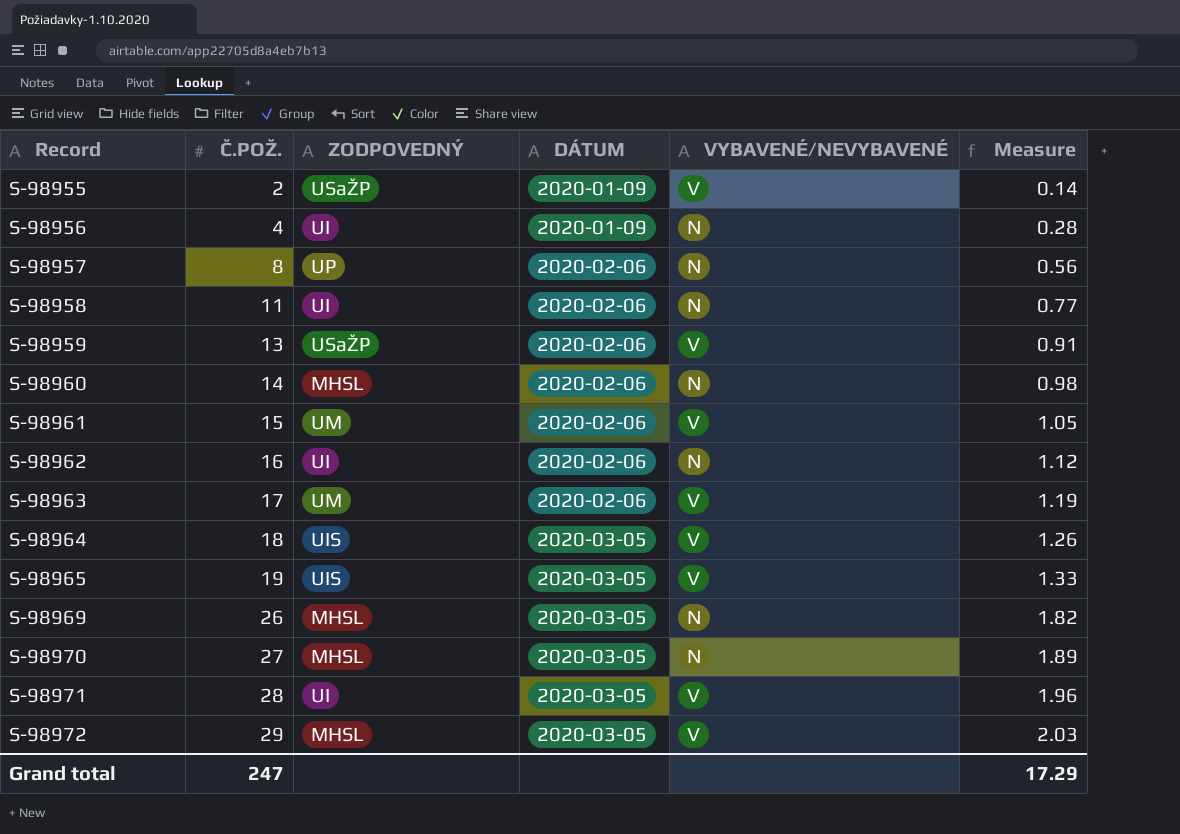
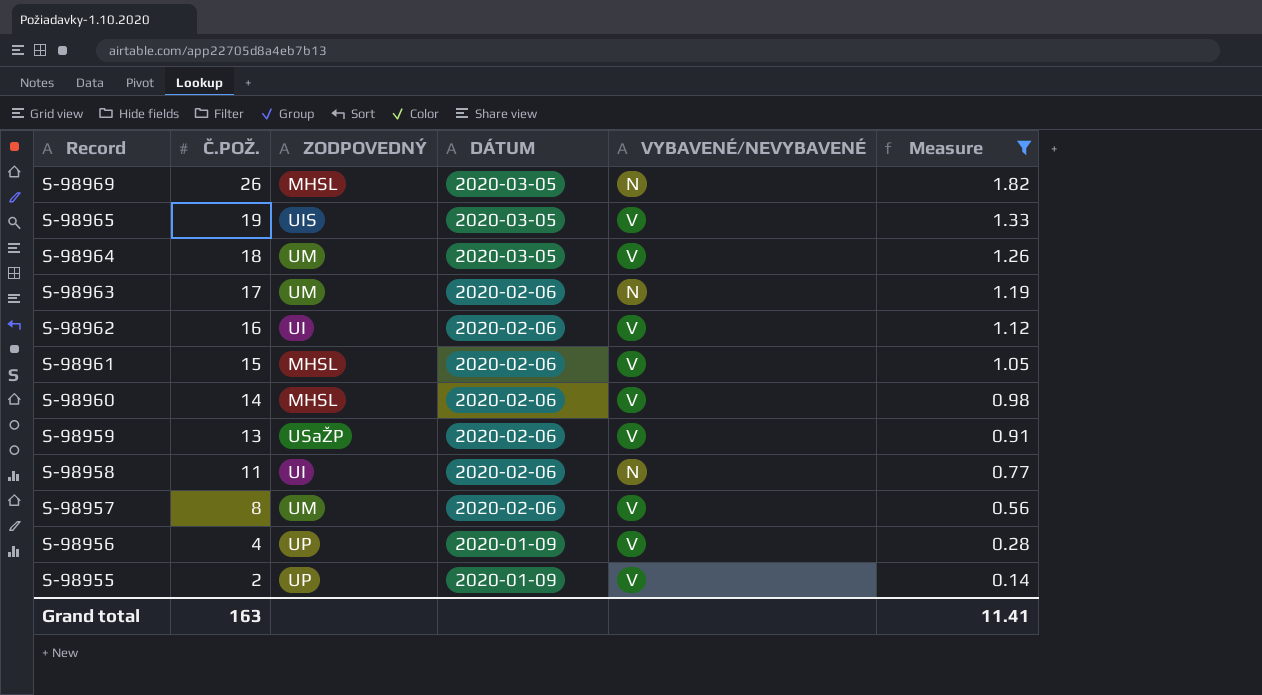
filter: none -> Measure <= 1.82
row order: Record ascending -> Record descending
S-98964 | ZODPOVEDNÝ: UIS -> UM
S-98963 | VYBAVENÉ/NEVYBAVENÉ: V -> N
S-98962 | VYBAVENÉ/NEVYBAVENÉ: N -> V
S-98961 | ZODPOVEDNÝ: UM -> MHSL
S-98960 | VYBAVENÉ/NEVYBAVENÉ: N -> V
S-98957 | ZODPOVEDNÝ: UP -> UM
S-98957 | VYBAVENÉ/NEVYBAVENÉ: N -> V
S-98956 | ZODPOVEDNÝ: UI -> UP
S-98956 | VYBAVENÉ/NEVYBAVENÉ: N -> V
S-98955 | ZODPOVEDNÝ: USaŽP -> UP
Grand total | Č.POŽ.: 247 -> 163
Grand total | Measure: 17.29 -> 11.41

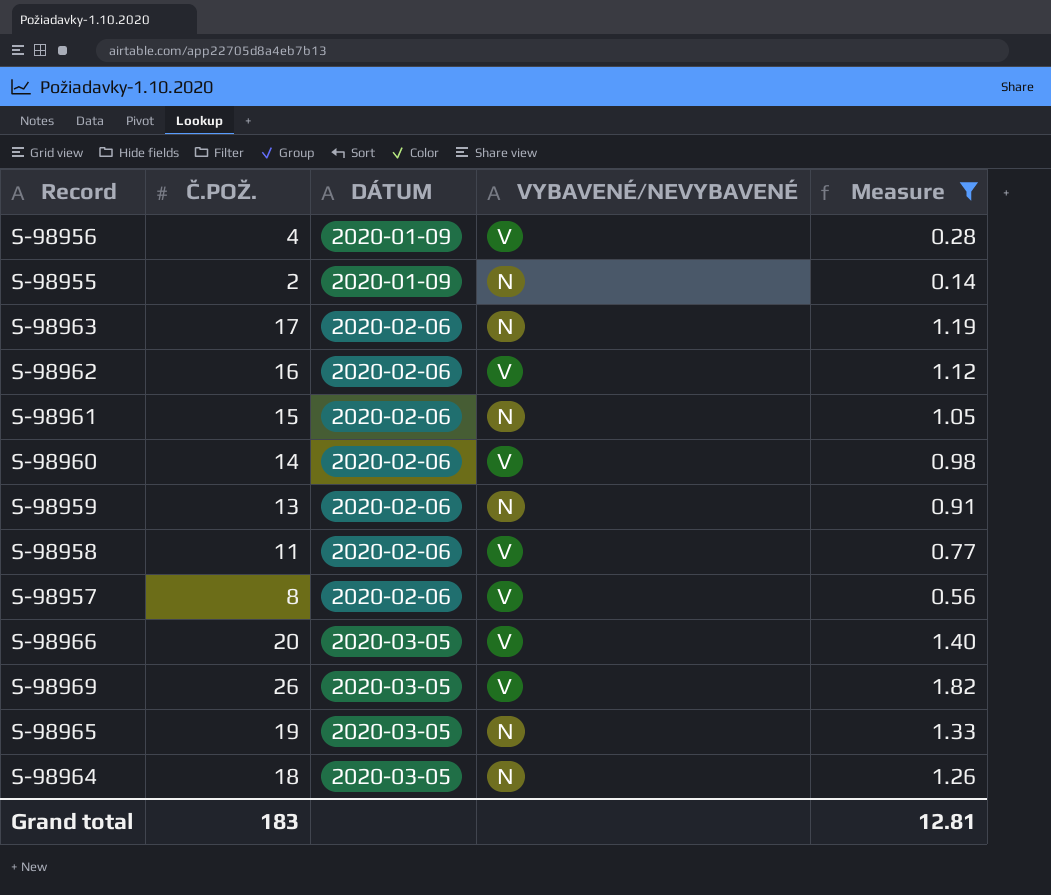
row order: Record descending -> DÁTUM ascending
column ZODPOVEDNÝ | position: 3 -> none
S-98955 | VYBAVENÉ/NEVYBAVENÉ: V -> N
S-98961 | VYBAVENÉ/NEVYBAVENÉ: V -> N
S-98959 | VYBAVENÉ/NEVYBAVENÉ: V -> N
S-98958 | VYBAVENÉ/NEVYBAVENÉ: N -> V
row S-98966: none -> 20 | 2020-03-05 | V | 1.40
S-98969 | VYBAVENÉ/NEVYBAVENÉ: N -> V
S-98965 | VYBAVENÉ/NEVYBAVENÉ: V -> N
S-98964 | VYBAVENÉ/NEVYBAVENÉ: V -> N
Grand total | Č.POŽ.: 163 -> 183
Grand total | Measure: 11.41 -> 12.81

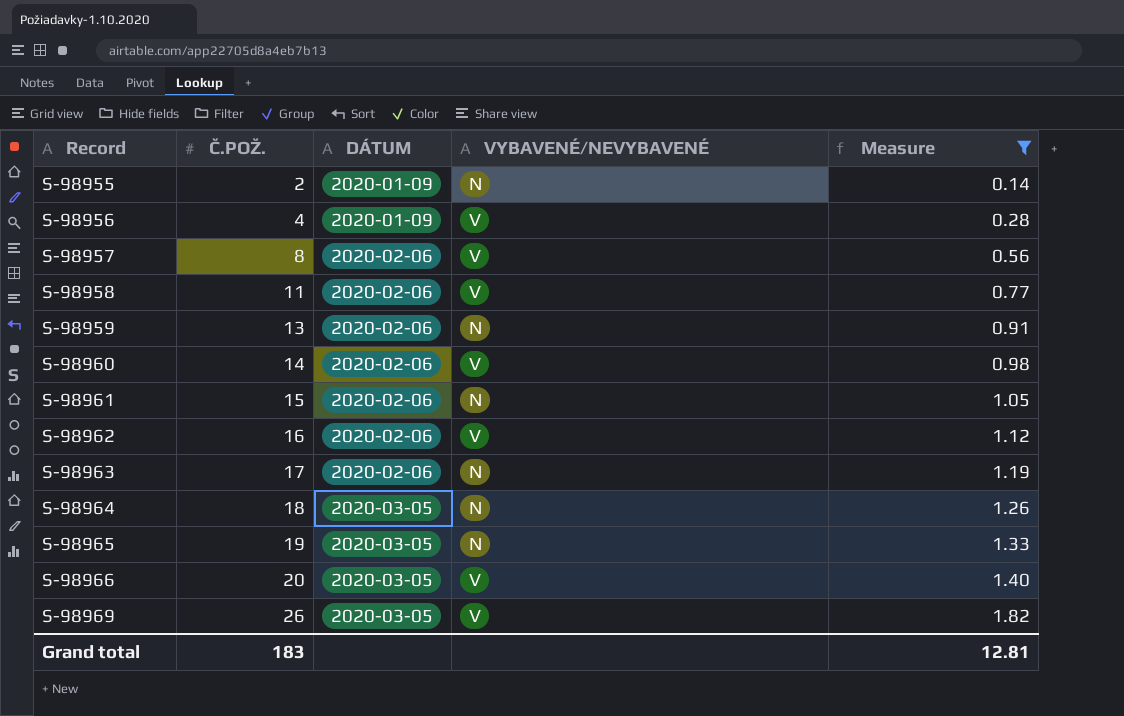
row order: DÁTUM ascending -> Record ascending

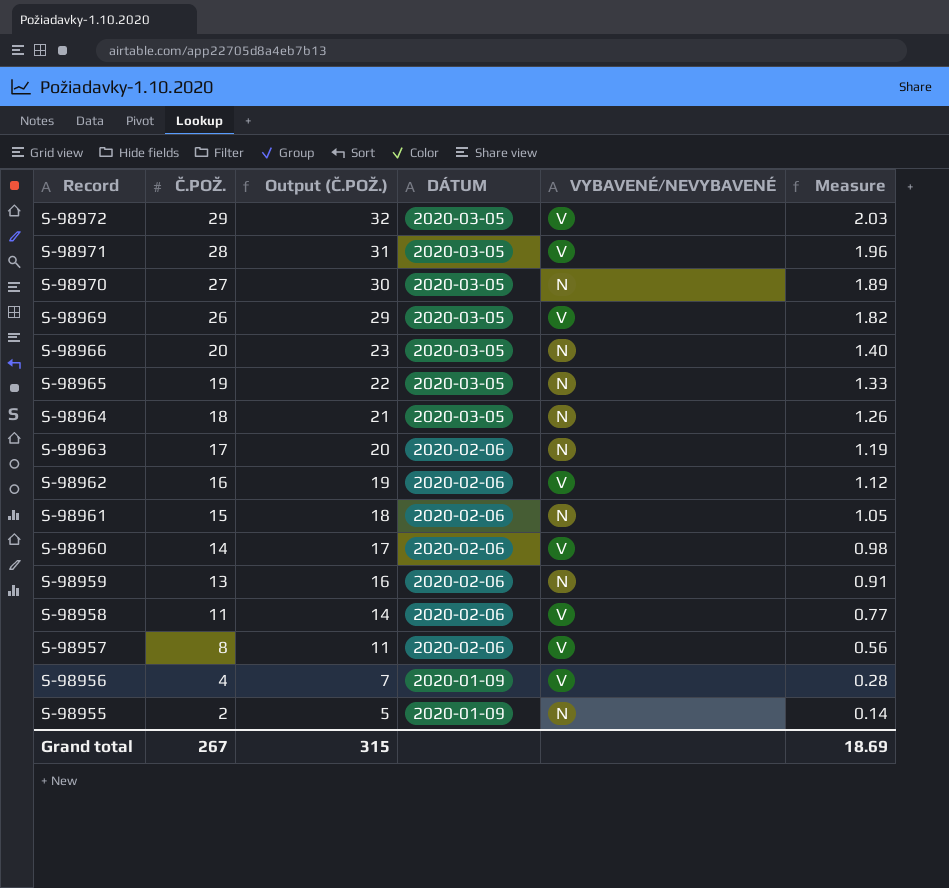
filter: Measure <= 1.82 -> none
row order: Record ascending -> Record descending
column Output (Č.POŽ.) | formula: none -> [Č.POŽ.] + 3
S-98966 | VYBAVENÉ/NEVYBAVENÉ: V -> N
Grand total | Č.POŽ.: 183 -> 267
Grand total | Measure: 12.81 -> 18.69

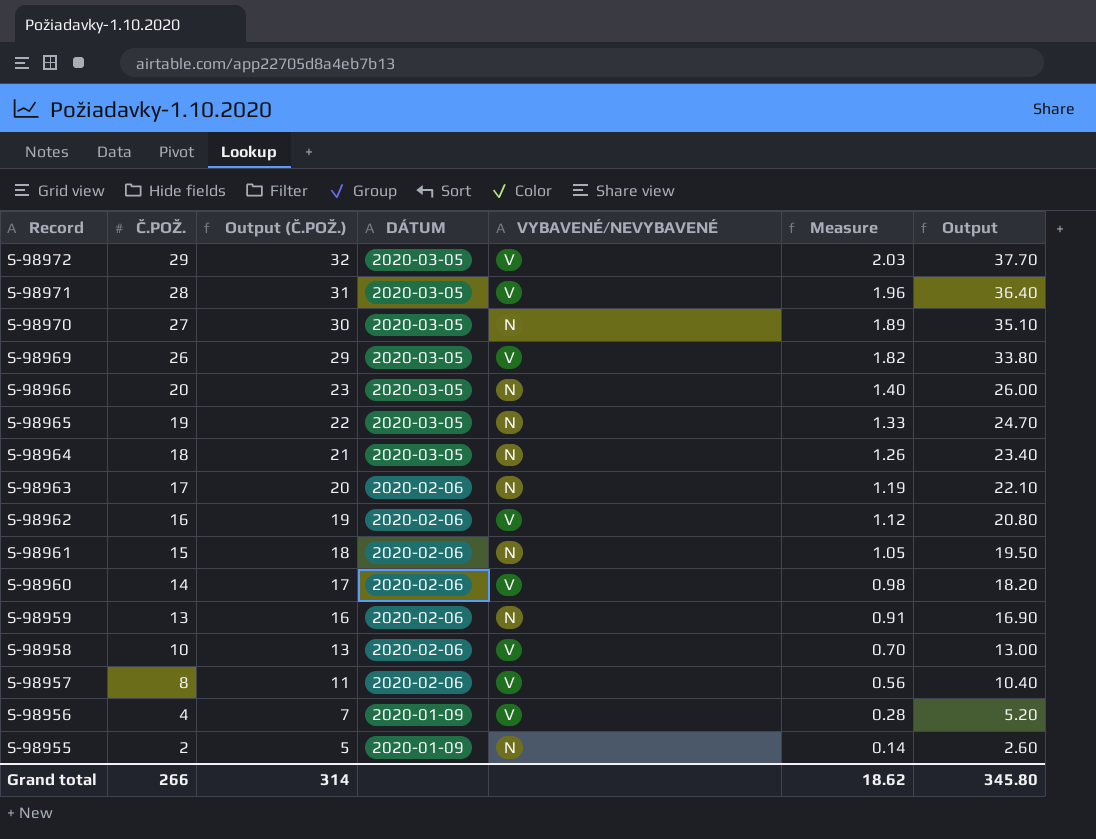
column Output | formula: none -> [Č.POŽ.] * 1.3
S-98958 | Č.POŽ.: 11 -> 10
S-98958 | Output (Č.POŽ.): 14 -> 13
S-98958 | Measure: 0.77 -> 0.70
Grand total | Č.POŽ.: 267 -> 266
Grand total | Output (Č.POŽ.): 315 -> 314
Grand total | Measure: 18.69 -> 18.62

